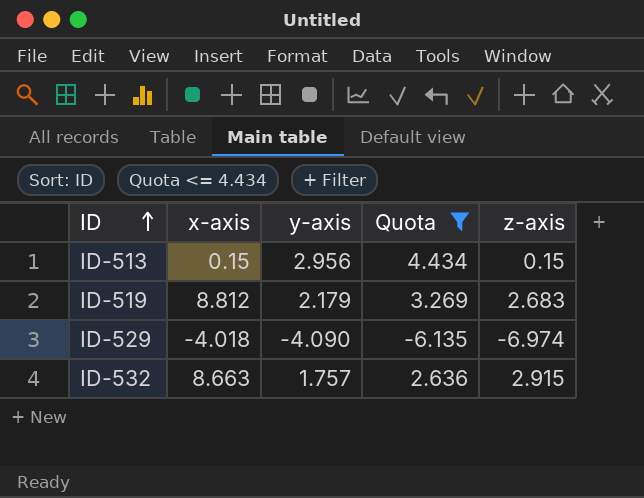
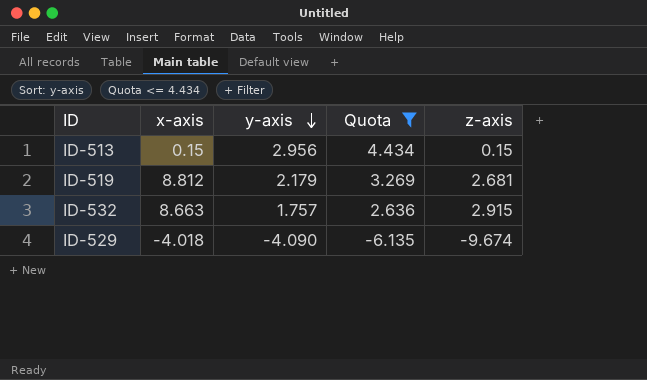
row order: ID ascending -> y-axis descending
ID-519 | z-axis: 2.683 -> 2.681
ID-529 | z-axis: -6.974 -> -9.674

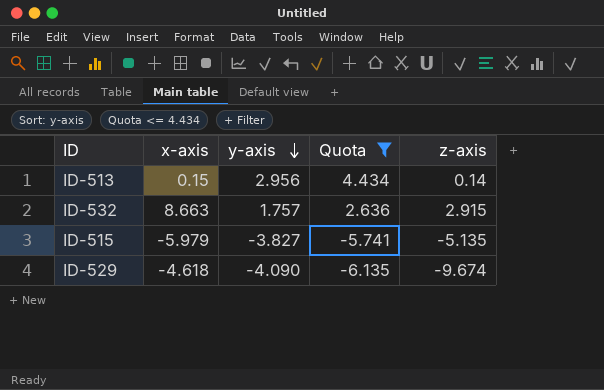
row ID-519: 8.812 | 2.179 | 3.269 | 2.681 -> none
ID-513 | z-axis: 0.15 -> 0.14
row ID-515: none -> -5.979 | -3.827 | -5.741 | -5.135
ID-529 | x-axis: -4.018 -> -4.618

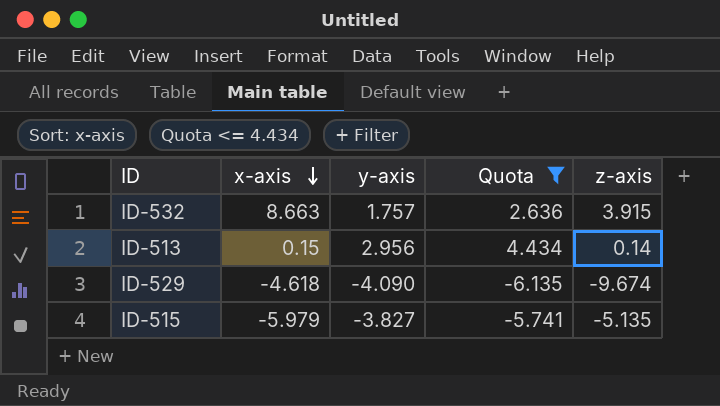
row order: y-axis descending -> x-axis descending
ID-532 | z-axis: 2.915 -> 3.915

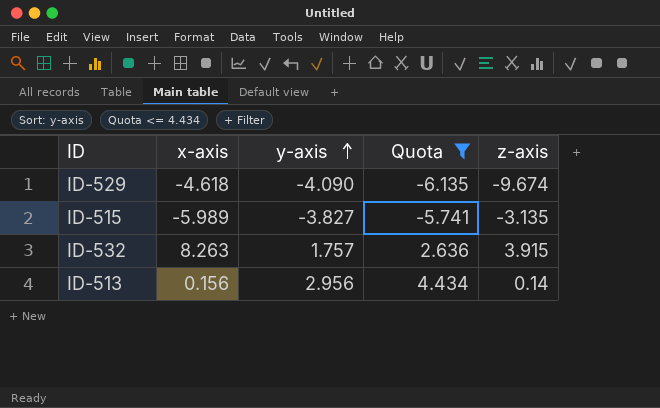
row order: x-axis descending -> y-axis ascending
ID-515 | x-axis: -5.979 -> -5.989
ID-515 | z-axis: -5.135 -> -3.135
ID-532 | x-axis: 8.663 -> 8.263
ID-513 | x-axis: 0.15 -> 0.156

